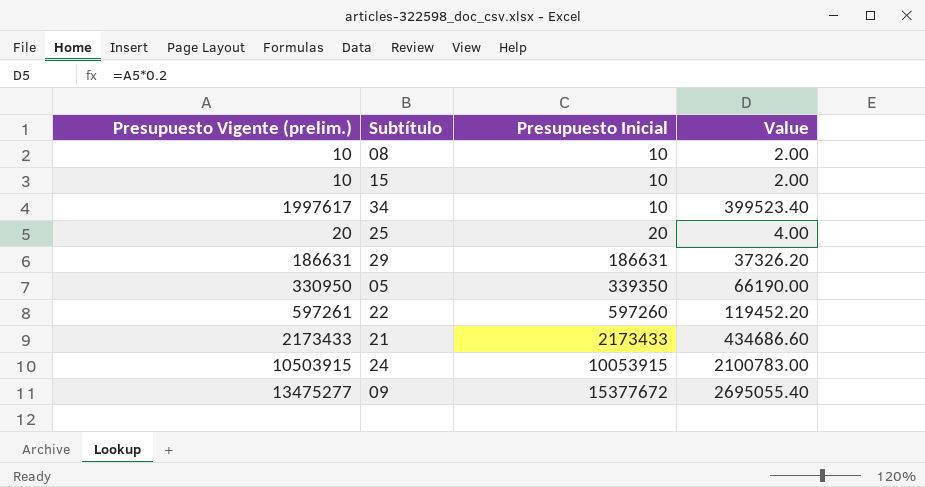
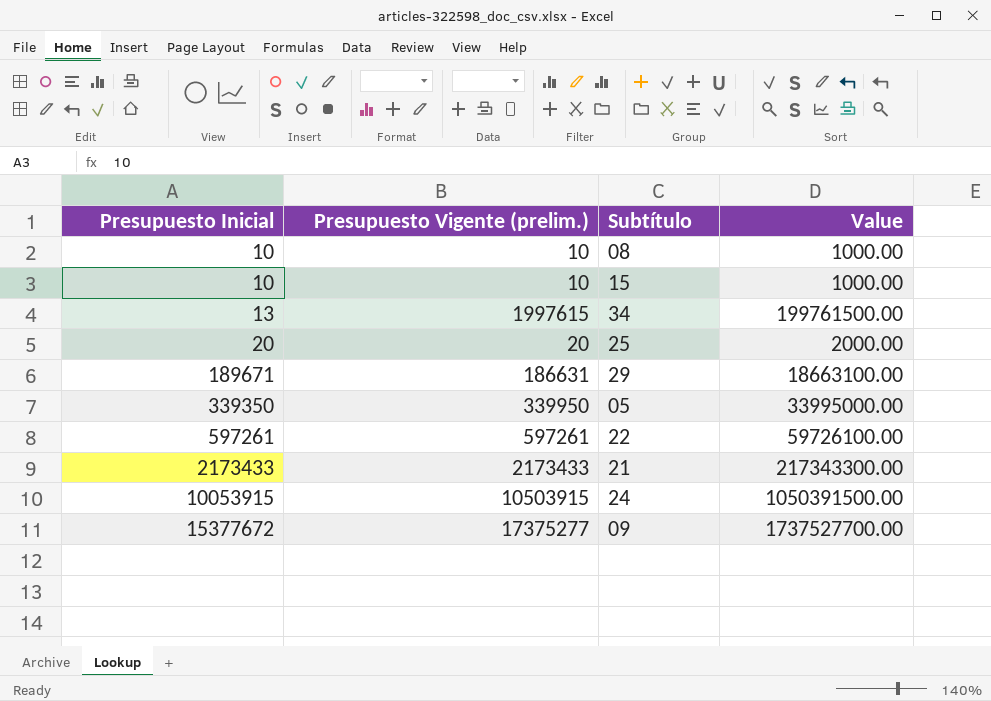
column Presupuesto Inicial | position: 3 -> 1
column Value | formula: [Presupuesto Vigente (prelim.)] * 0.2 -> [Presupuesto Vigente (prelim.)] * 100
34 | Presupuesto Inicial: 10 -> 13
34 | Presupuesto Vigente (prelim.): 1997617 -> 1997615
29 | Presupuesto Inicial: 186631 -> 189671
05 | Presupuesto Vigente (prelim.): 330950 -> 339950
22 | Presupuesto Inicial: 597260 -> 597261
09 | Presupuesto Vigente (prelim.): 13475277 -> 17375277

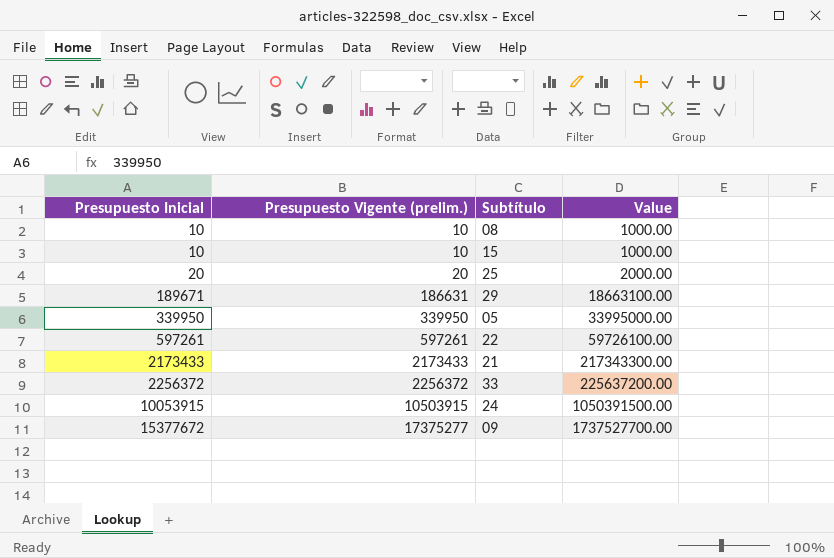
row 34: 13 | 1997615 | 199761500.00 -> none
05 | Presupuesto Inicial: 339350 -> 339950
row 33: none -> 2256372 | 2256372 | 225637200.00

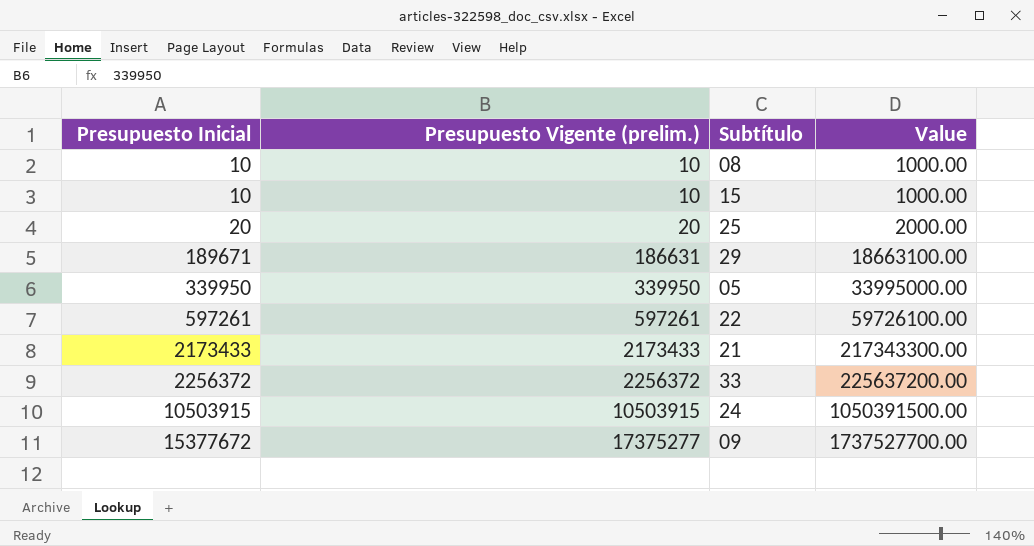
24 | Presupuesto Inicial: 10053915 -> 10503915

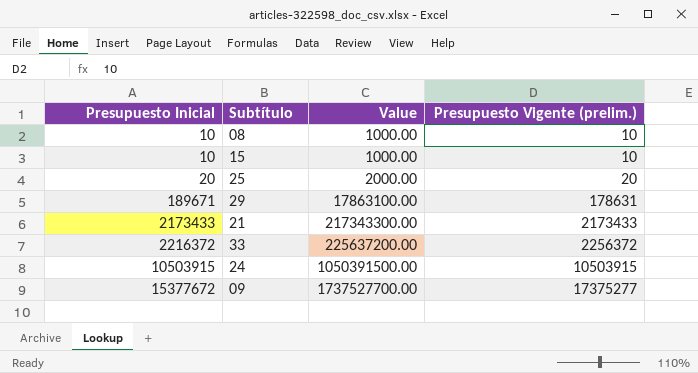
column Presupuesto Vigente (prelim.) | position: 2 -> 4
row 05: 339950 | 339950 | 33995000.00 -> none
row 22: 597261 | 597261 | 59726100.00 -> none
29 | Value: 18663100.00 -> 17863100.00
29 | Presupuesto Vigente (prelim.): 186631 -> 178631
33 | Presupuesto Inicial: 2256372 -> 2216372

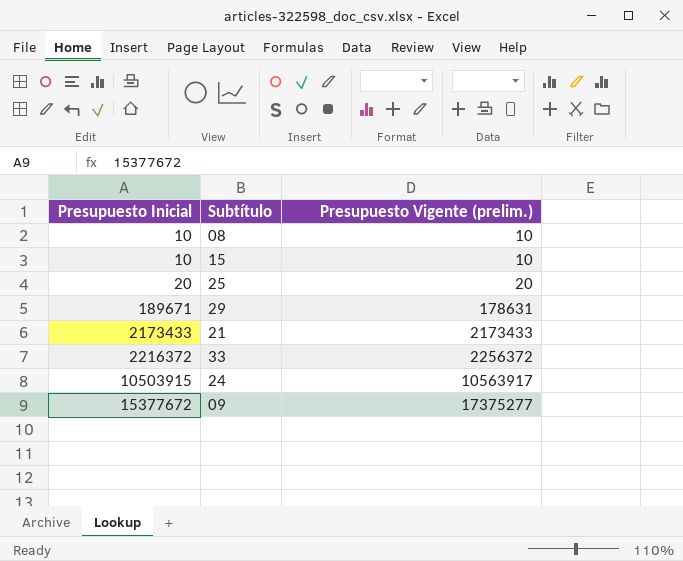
column Value | formula: [Presupuesto Vigente (prelim.)] * 100 -> none
24 | Presupuesto Vigente (prelim.): 10503915 -> 10563917

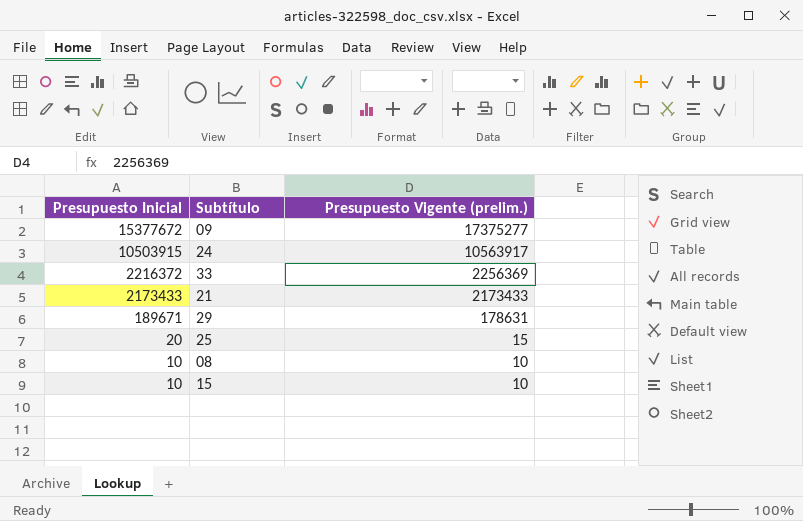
row order: Presupuesto Inicial ascending -> Presupuesto Inicial descending
33 | Presupuesto Vigente (prelim.): 2256372 -> 2256369
25 | Presupuesto Vigente (prelim.): 20 -> 15

